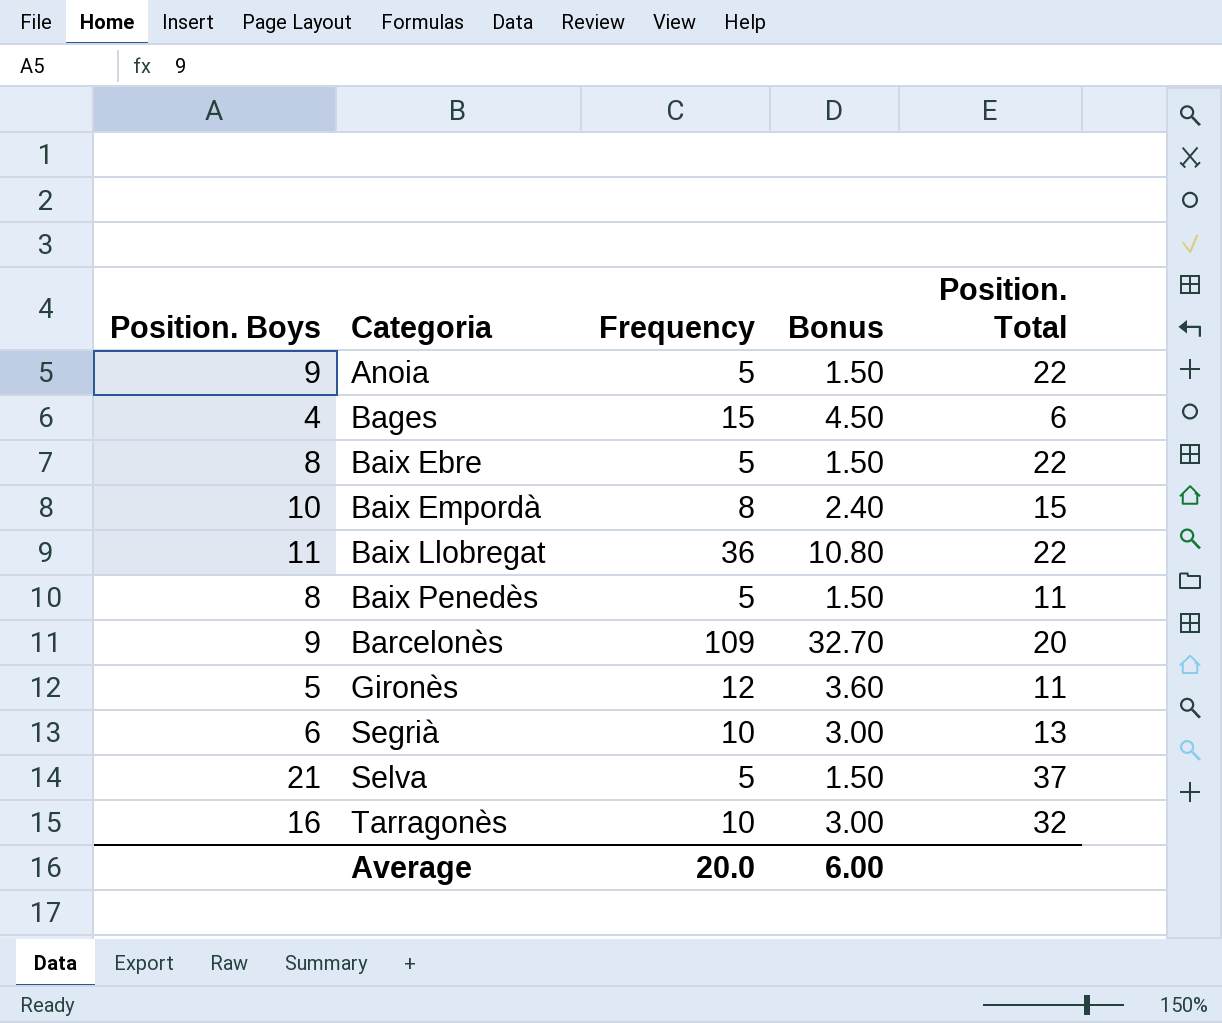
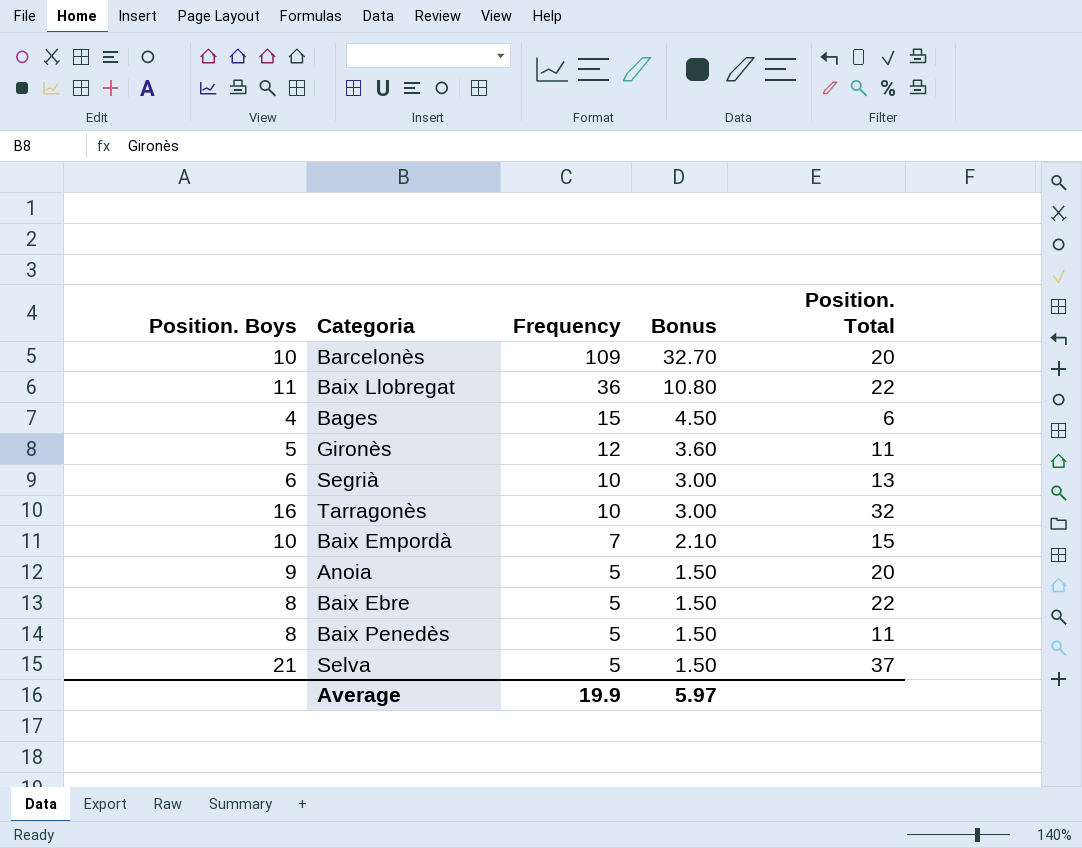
row order: Categoria ascending -> Frequency descending
Barcelonès | Position. Boys: 9 -> 10
Baix Empordà | Frequency: 8 -> 7
Baix Empordà | Bonus: 2.40 -> 2.10
Anoia | Position. Total: 22 -> 20
Average | Frequency: 20.0 -> 19.9
Average | Bonus: 6.00 -> 5.97

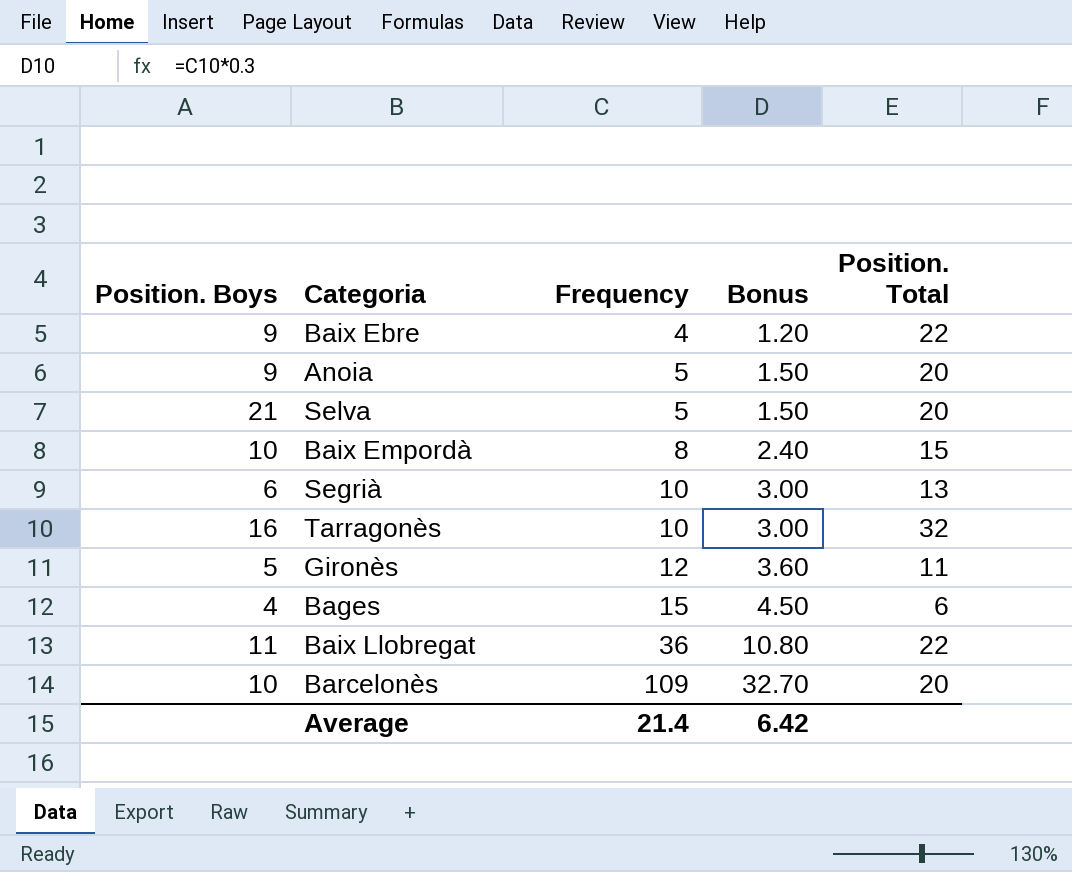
row order: Frequency descending -> Frequency ascending
row Baix Penedès: 8 | 5 | 1.50 | 11 -> none
Baix Ebre | Position. Boys: 8 -> 9
Baix Ebre | Frequency: 5 -> 4
Baix Ebre | Bonus: 1.50 -> 1.20
Selva | Position. Total: 37 -> 20
Baix Empordà | Frequency: 7 -> 8
Baix Empordà | Bonus: 2.10 -> 2.40
Average | Frequency: 19.9 -> 21.4
Average | Bonus: 5.97 -> 6.42

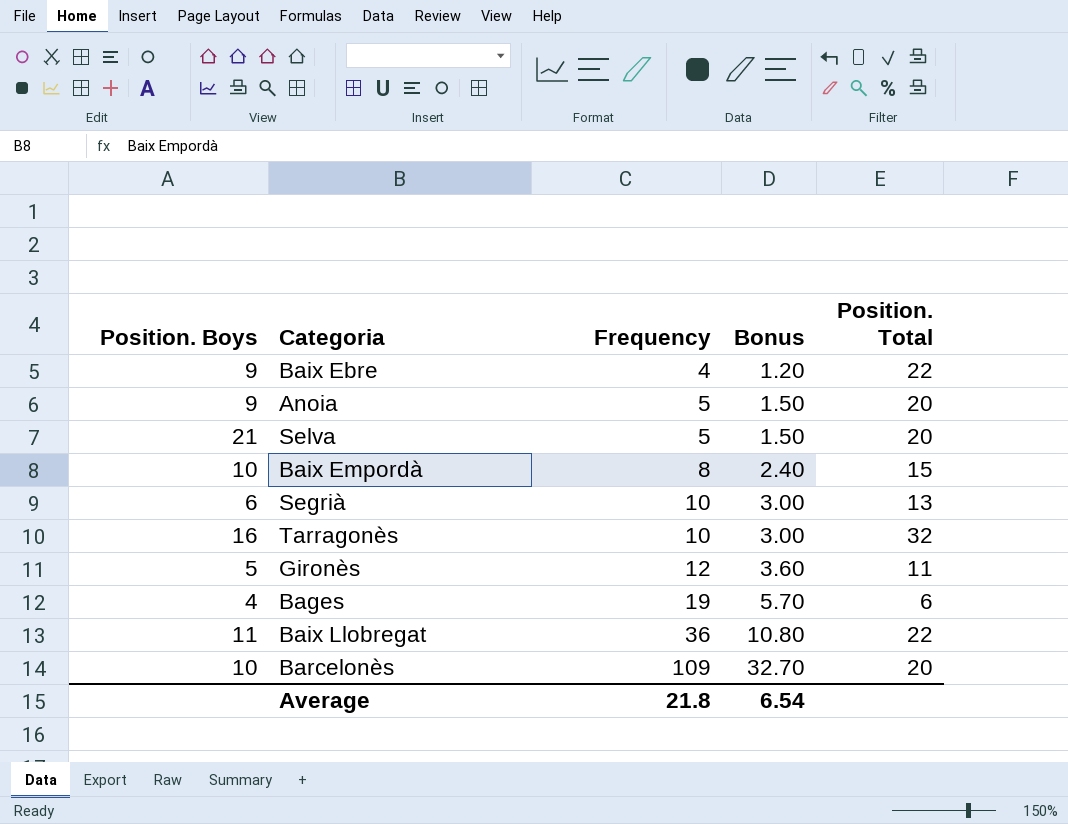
Bages | Frequency: 15 -> 19
Bages | Bonus: 4.50 -> 5.70
Average | Frequency: 21.4 -> 21.8
Average | Bonus: 6.42 -> 6.54

